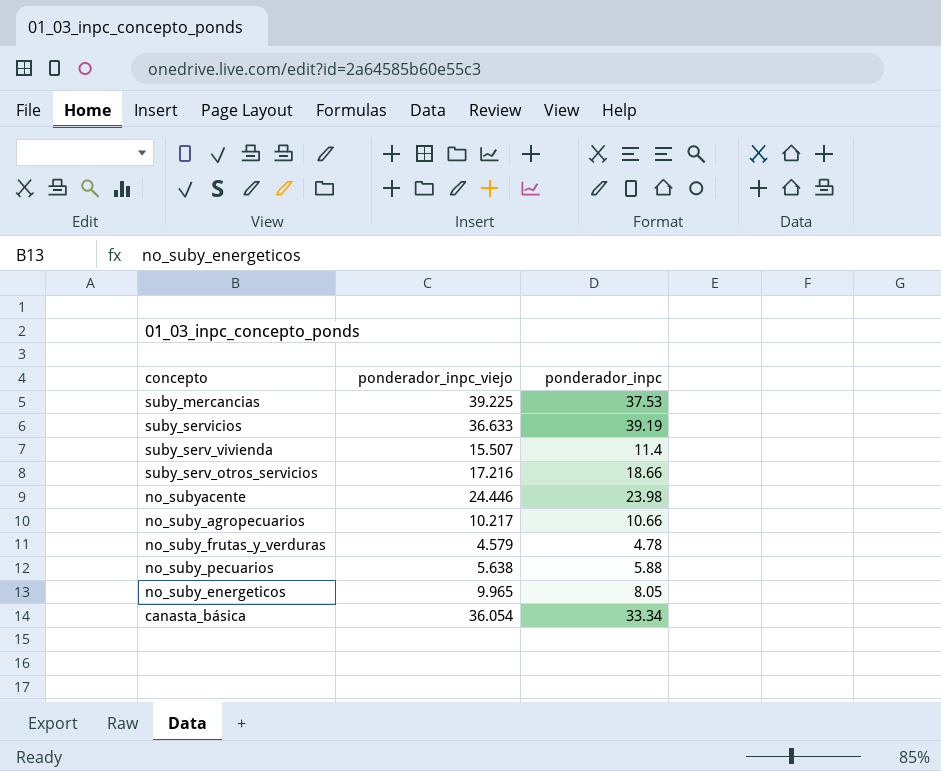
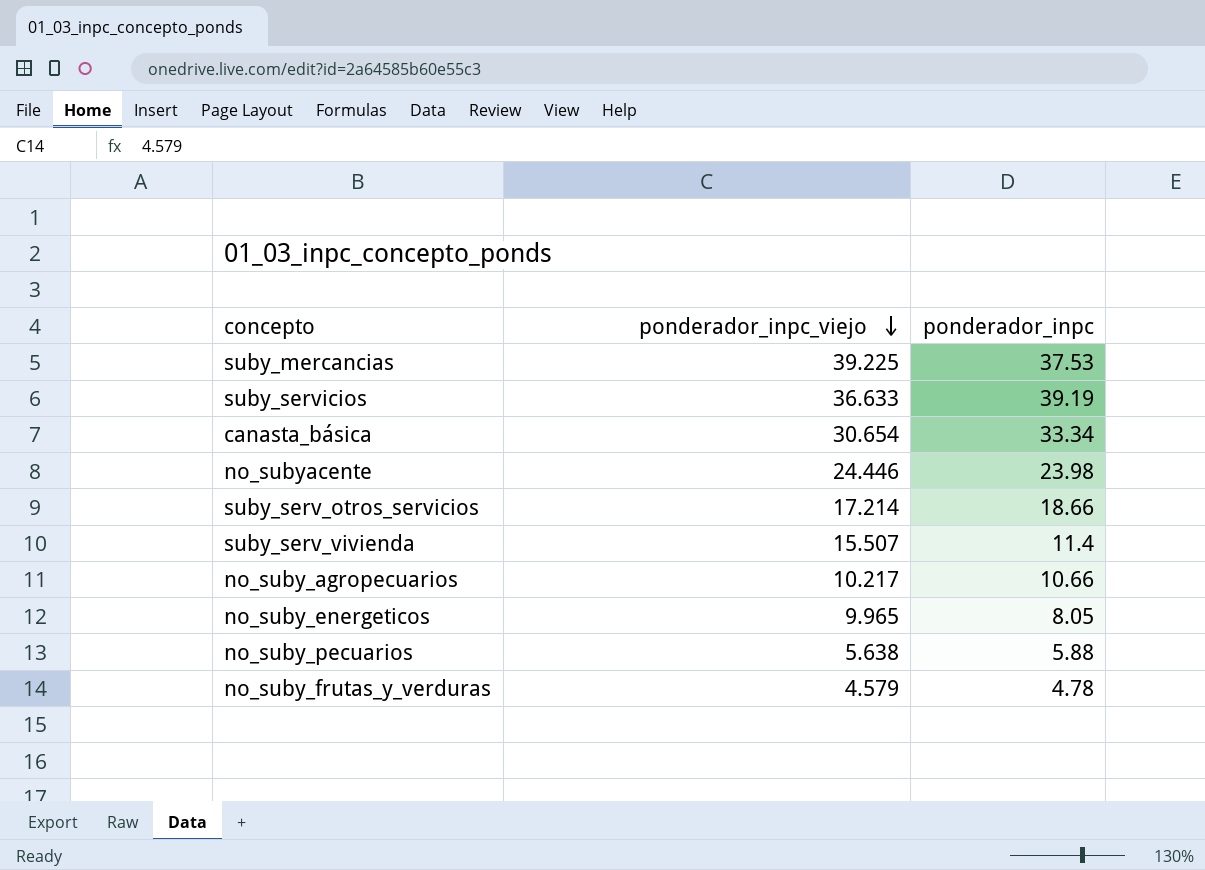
row order: none -> ponderador_inpc_viejo descending
canasta_básica | ponderador_inpc_viejo: 36.054 -> 30.654
suby_serv_otros_servicios | ponderador_inpc_viejo: 17.216 -> 17.214

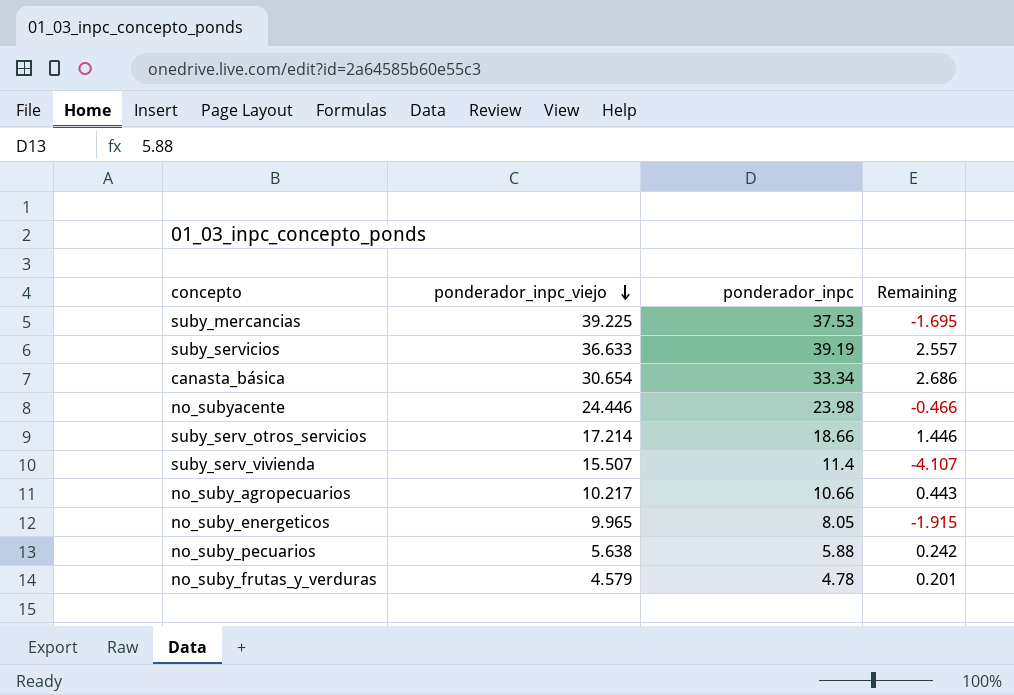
column Remaining | formula: none -> [ponderador_inpc] - [ponderador_inpc_viejo]

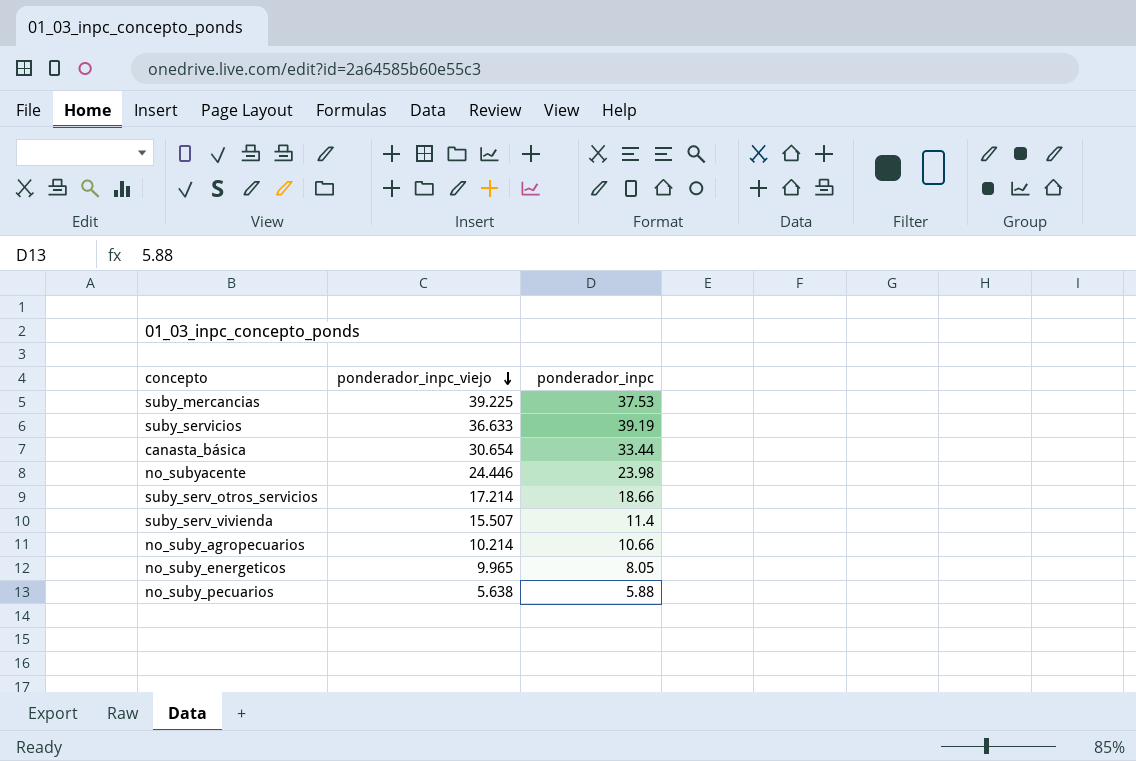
column Remaining | formula: [ponderador_inpc] - [ponderador_inpc_viejo] -> none
row no_suby_frutas_y_verduras: 4.579 | 4.78 | 0.201 -> none
canasta_básica | ponderador_inpc: 33.34 -> 33.44
no_suby_agropecuarios | ponderador_inpc_viejo: 10.217 -> 10.214

